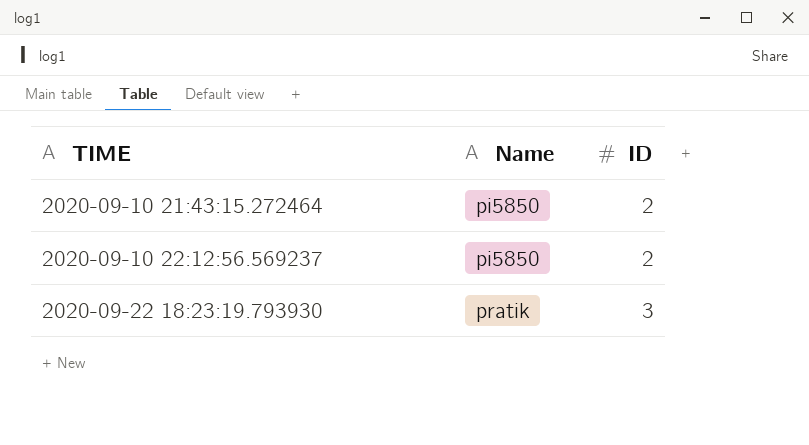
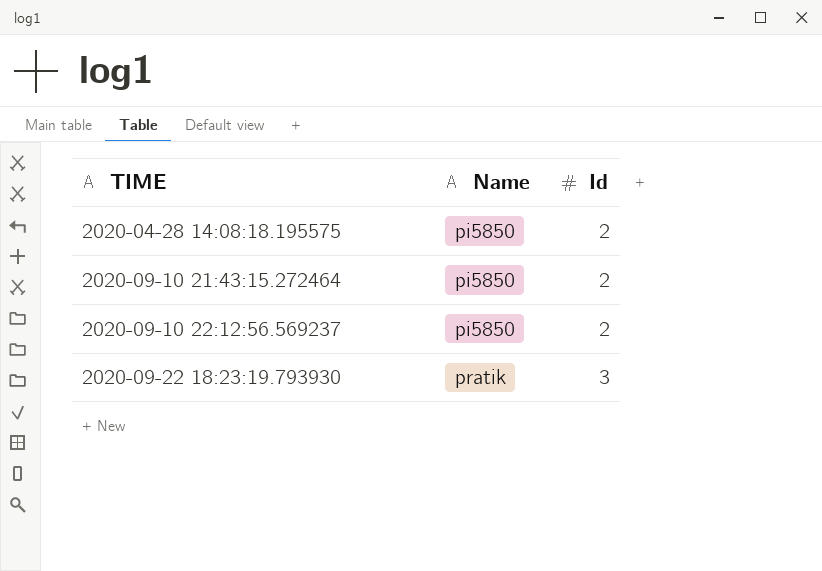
column name: ID -> Id
row 2020-04-28 14:08:18.195575: none -> pi5850 | 2

